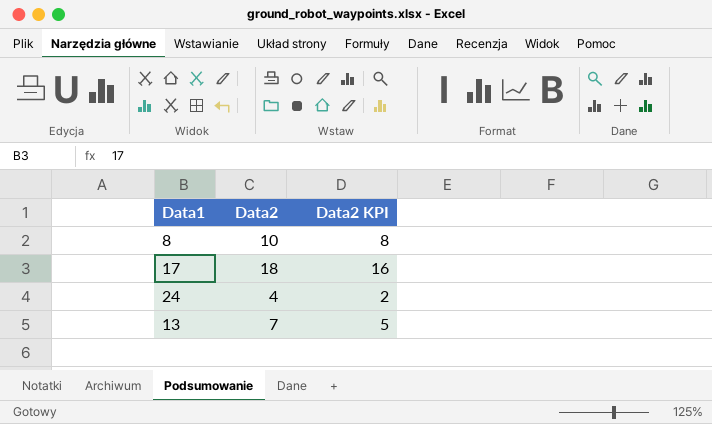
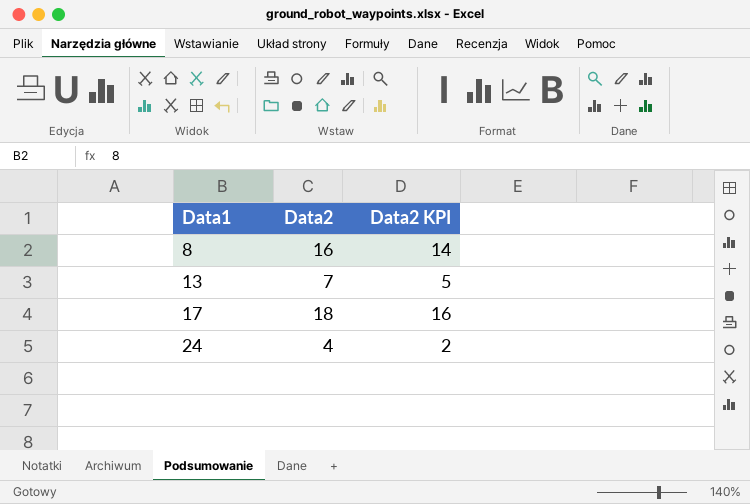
row order: none -> Data1 ascending
8 | Data2: 10 -> 16
8 | Data2 KPI: 8 -> 14

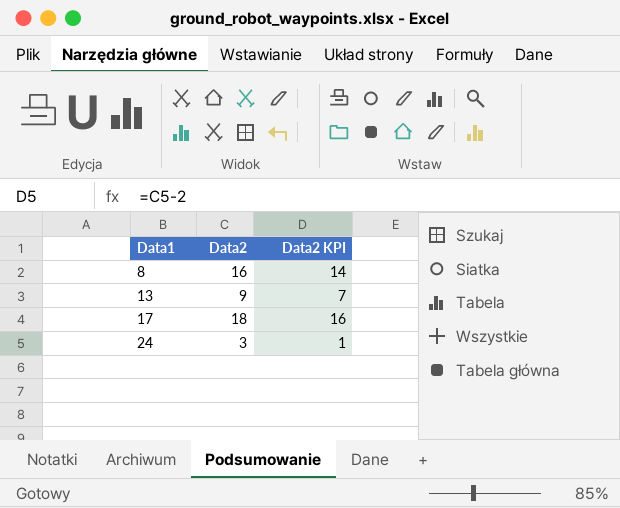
13 | Data2: 7 -> 9
13 | Data2 KPI: 5 -> 7
24 | Data2: 4 -> 3
24 | Data2 KPI: 2 -> 1

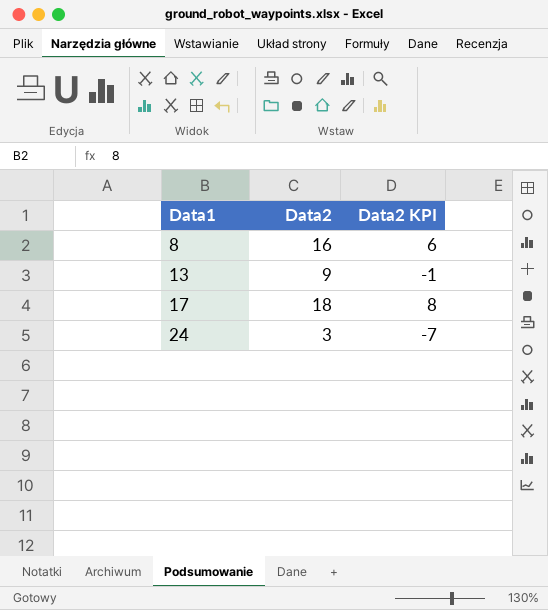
column Data2 KPI | formula: [Data2] - 2 -> [Data2] - 10

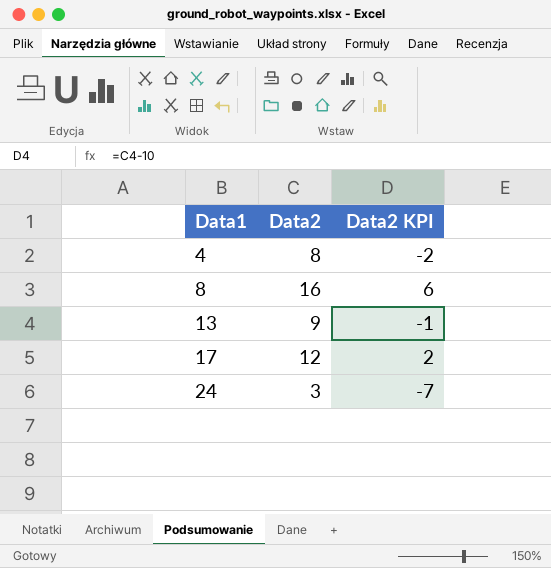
row 4: none -> 8 | -2
17 | Data2: 18 -> 12
17 | Data2 KPI: 8 -> 2

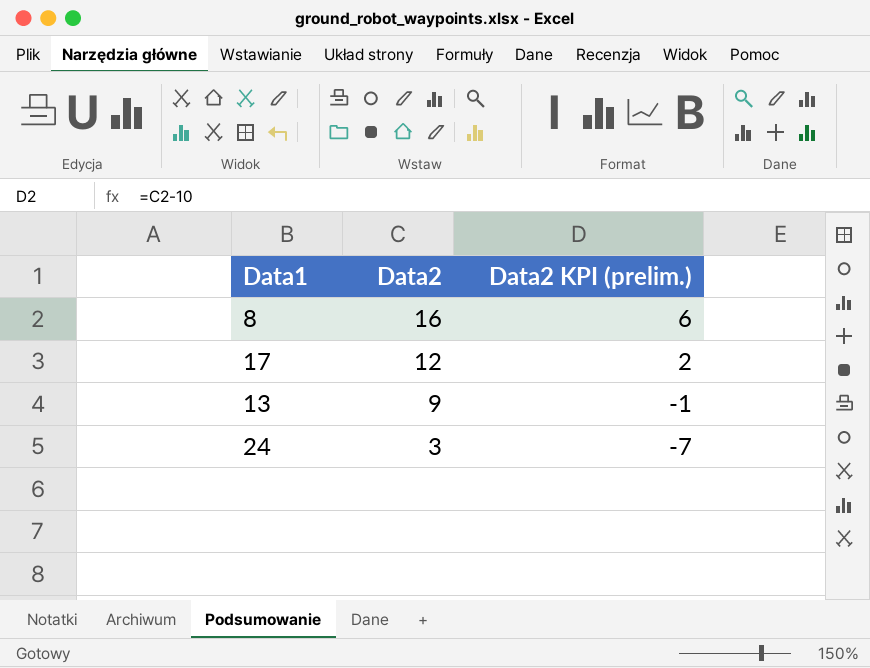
row order: Data1 ascending -> Data2 descending
column name: Data2 KPI -> Data2 KPI (prelim.)
row 4: 8 | -2 -> none

